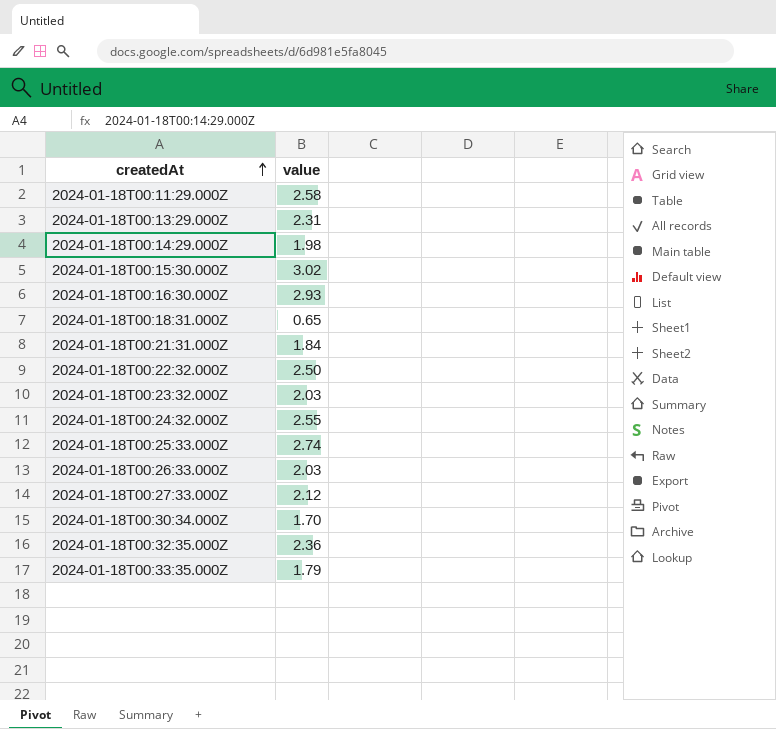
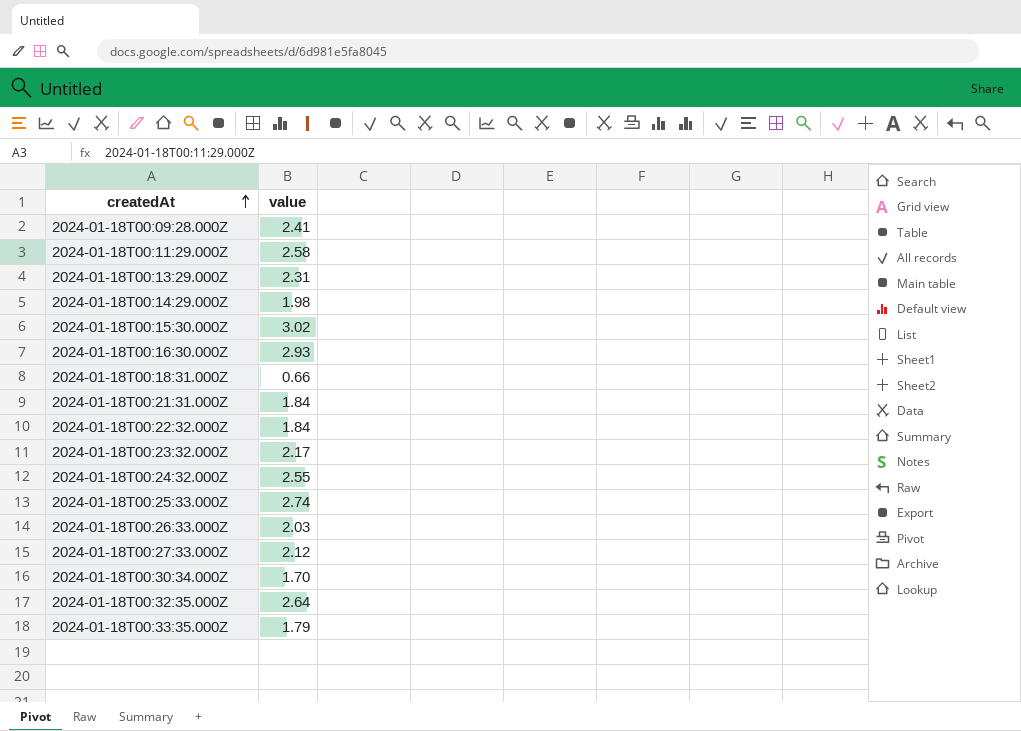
row 2024-01-18T00:09:28.000Z: none -> 2.41
2024-01-18T00:18:31.000Z | value: 0.65 -> 0.66
2024-01-18T00:22:32.000Z | value: 2.50 -> 1.84
2024-01-18T00:23:32.000Z | value: 2.03 -> 2.17
2024-01-18T00:32:35.000Z | value: 2.36 -> 2.64

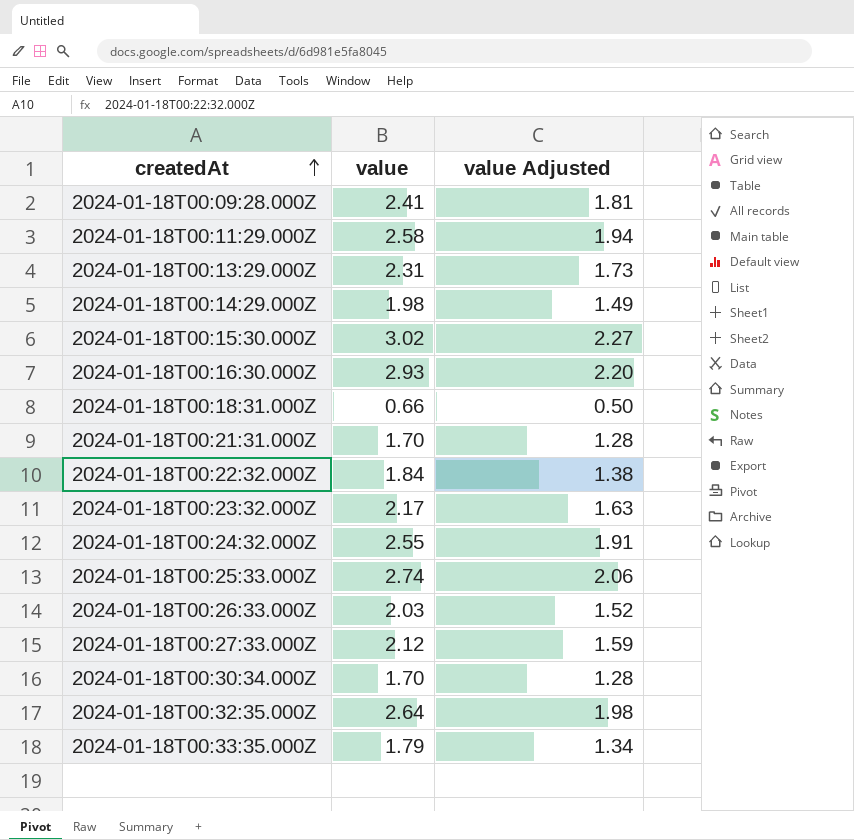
column value Adjusted | formula: none -> [value] * 0.75
2024-01-18T00:21:31.000Z | value: 1.84 -> 1.70

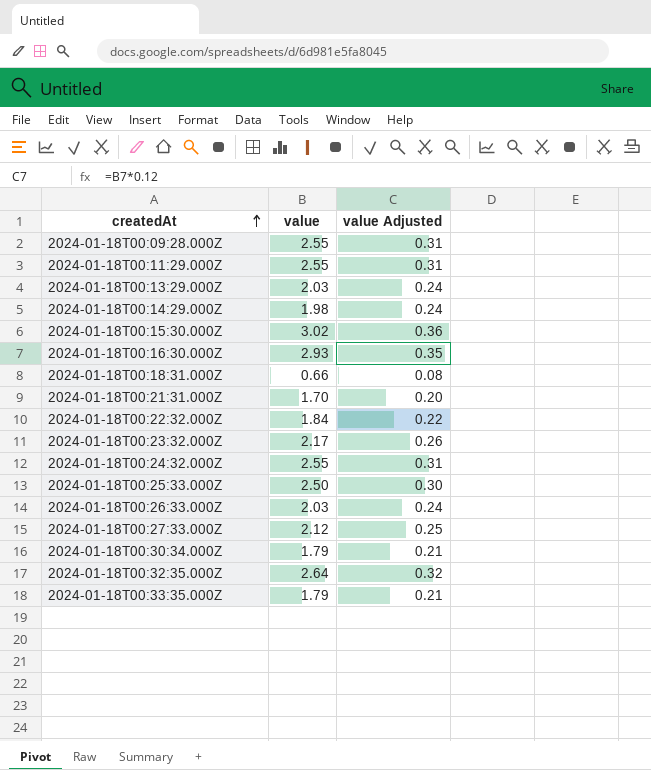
column value Adjusted | formula: [value] * 0.75 -> [value] * 0.12
2024-01-18T00:09:28.000Z | value: 2.41 -> 2.55
2024-01-18T00:11:29.000Z | value: 2.58 -> 2.55
2024-01-18T00:13:29.000Z | value: 2.31 -> 2.03
2024-01-18T00:25:33.000Z | value: 2.74 -> 2.50
2024-01-18T00:30:34.000Z | value: 1.70 -> 1.79

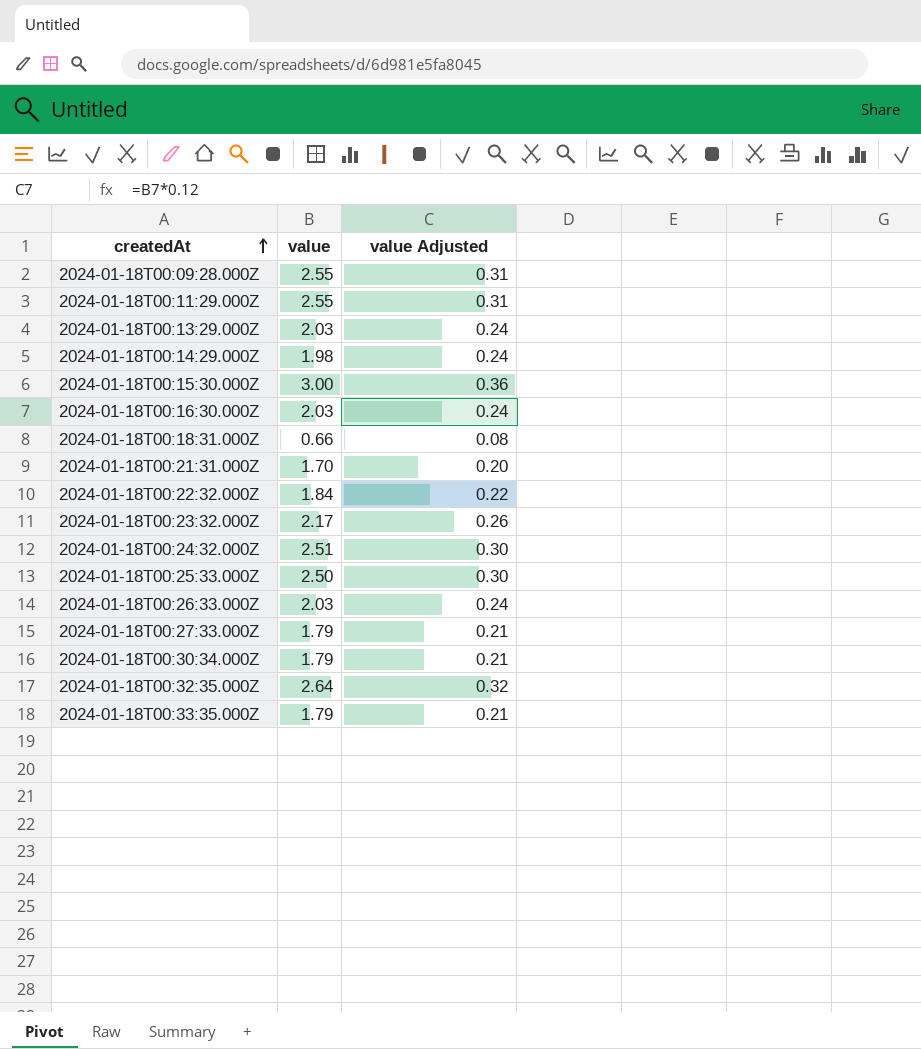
2024-01-18T00:15:30.000Z | value: 3.02 -> 3.00
2024-01-18T00:16:30.000Z | value: 2.93 -> 2.03
2024-01-18T00:16:30.000Z | value Adjusted: 0.35 -> 0.24
2024-01-18T00:24:32.000Z | value: 2.55 -> 2.51
2024-01-18T00:24:32.000Z | value Adjusted: 0.31 -> 0.30
2024-01-18T00:27:33.000Z | value: 2.12 -> 1.79
2024-01-18T00:27:33.000Z | value Adjusted: 0.25 -> 0.21

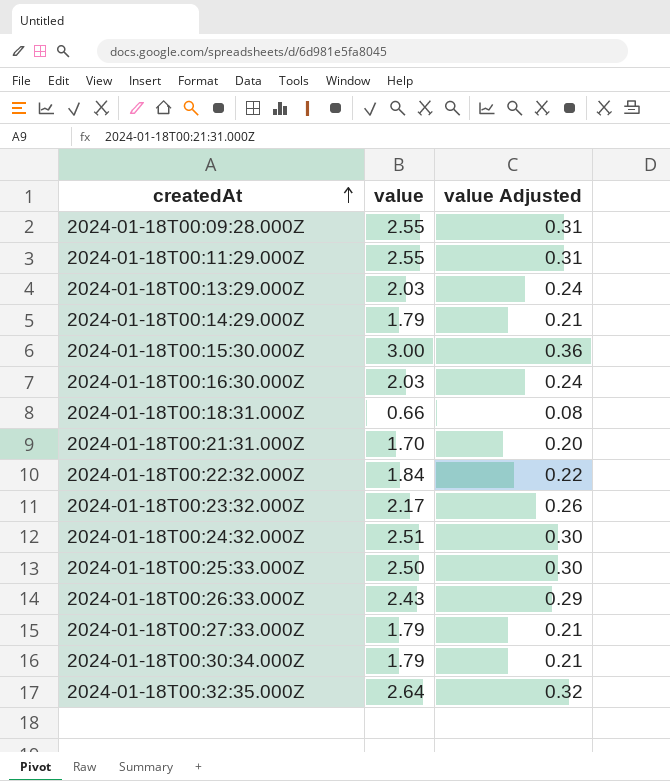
row 2024-01-18T00:33:35.000Z: 1.79 | 0.21 -> none
2024-01-18T00:14:29.000Z | value: 1.98 -> 1.79
2024-01-18T00:14:29.000Z | value Adjusted: 0.24 -> 0.21
2024-01-18T00:26:33.000Z | value: 2.03 -> 2.43
2024-01-18T00:26:33.000Z | value Adjusted: 0.24 -> 0.29

